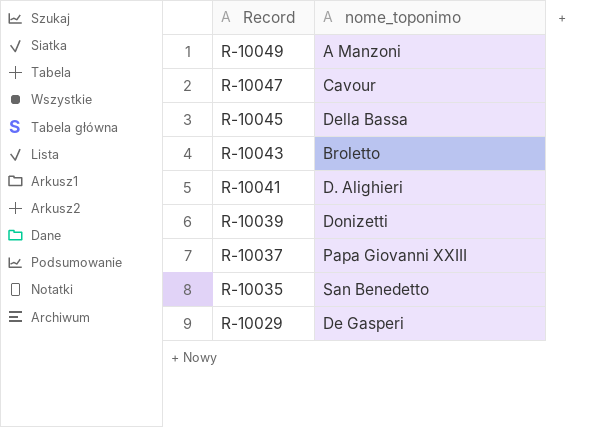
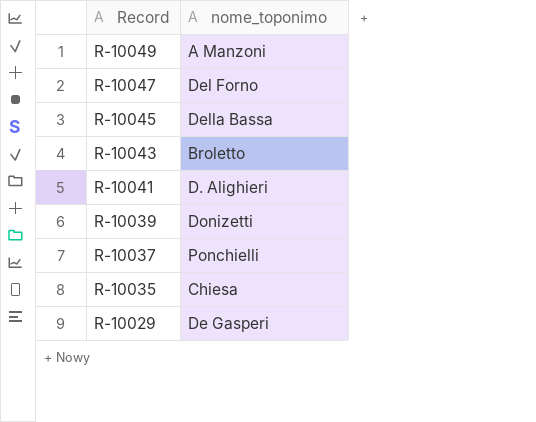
R-10047 | nome_toponimo: Cavour -> Del Forno
R-10037 | nome_toponimo: Papa Giovanni XXIII -> Ponchielli
R-10035 | nome_toponimo: San Benedetto -> Chiesa

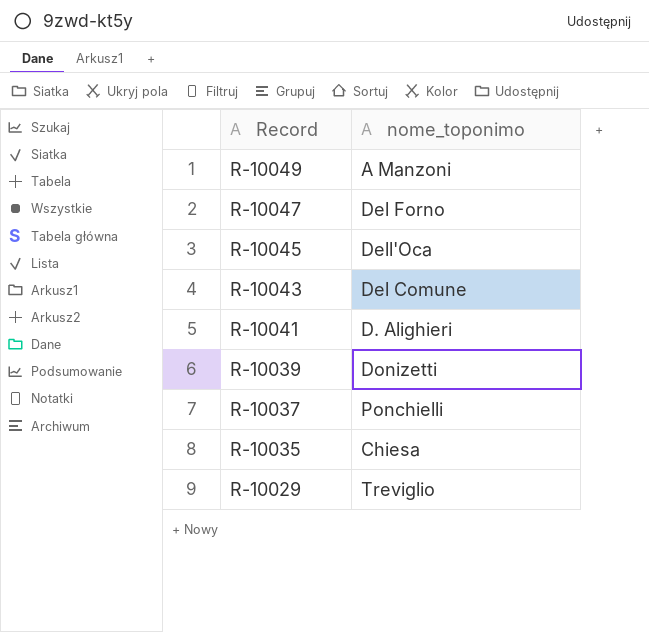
R-10045 | nome_toponimo: Della Bassa -> Dell'Oca
R-10043 | nome_toponimo: Broletto -> Del Comune
R-10029 | nome_toponimo: De Gasperi -> Treviglio

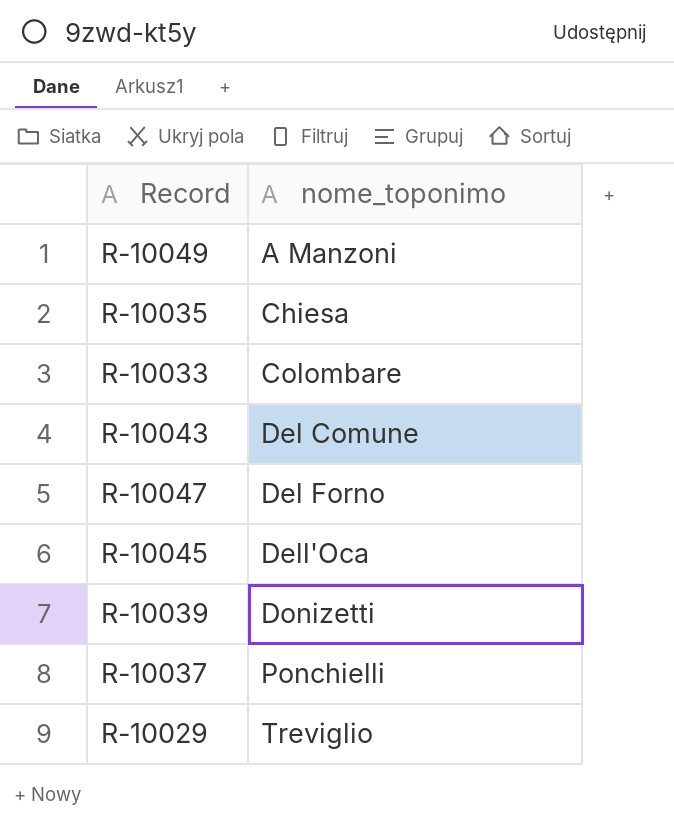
row order: Record descending -> nome_toponimo ascending
row R-10041: D. Alighieri -> none
row R-10033: none -> Colombare

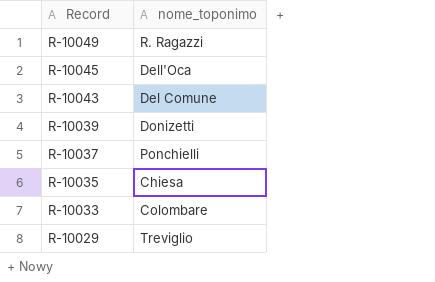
row order: nome_toponimo ascending -> Record descending
row R-10047: Del Forno -> none
R-10049 | nome_toponimo: A Manzoni -> R. Ragazzi

